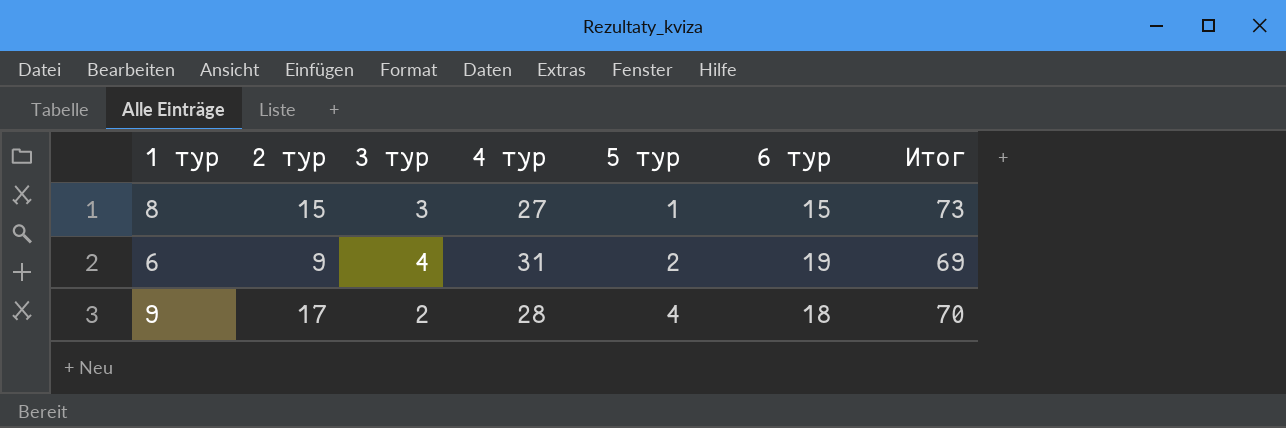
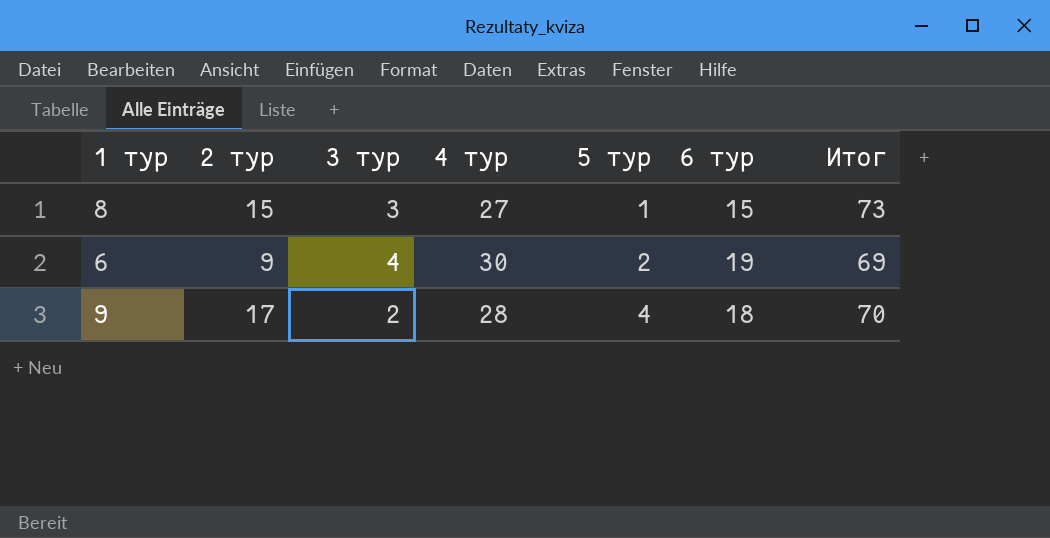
6 | 4 тур: 31 -> 30

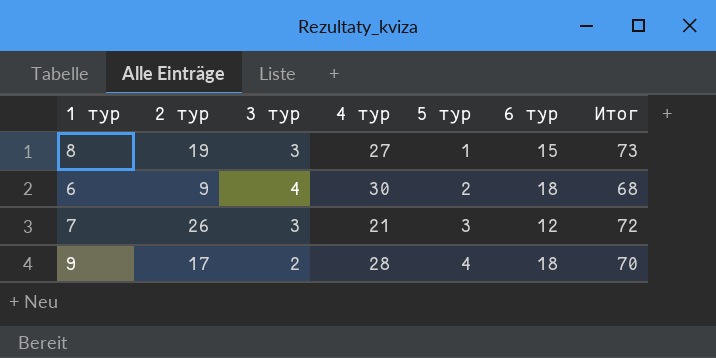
8 | 2 тур: 15 -> 19
6 | 6 тур: 19 -> 18
6 | Итог: 69 -> 68
row 7: none -> 26 | 3 | 21 | 3 | 12 | 72

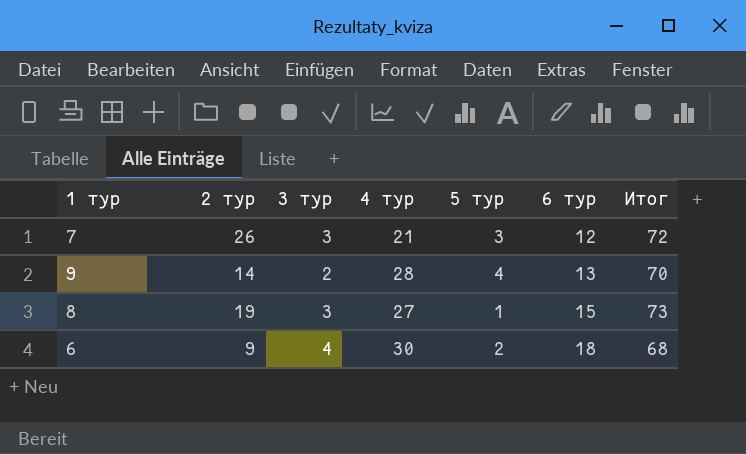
row order: 5 тур ascending -> 6 тур ascending
9 | 2 тур: 17 -> 14
9 | 6 тур: 18 -> 13

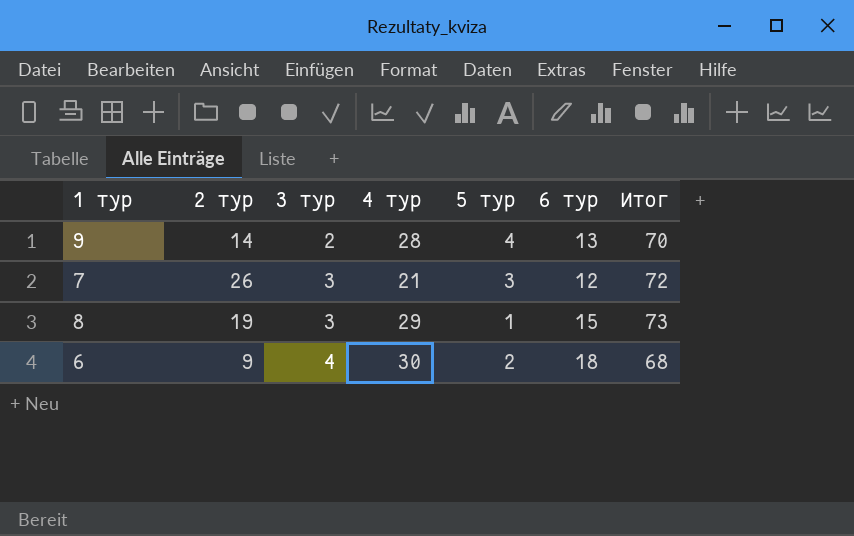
row order: 6 тур ascending -> 3 тур ascending
8 | 4 тур: 27 -> 29

